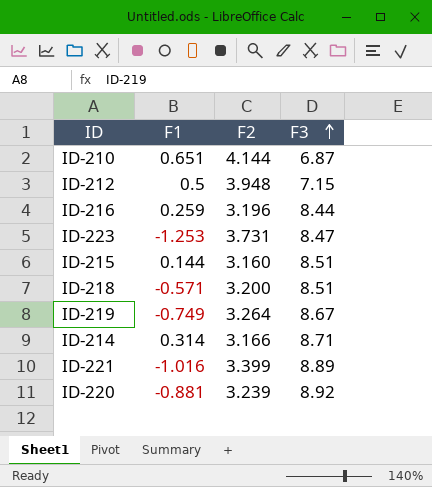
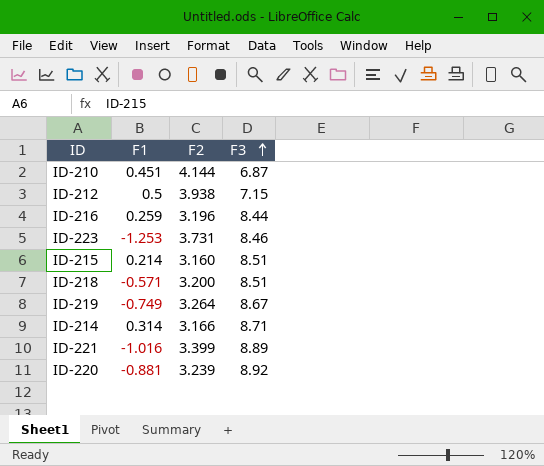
ID-210 | F1: 0.651 -> 0.451
ID-212 | F2: 3.948 -> 3.938
ID-223 | F3: 8.47 -> 8.46
ID-215 | F1: 0.144 -> 0.214

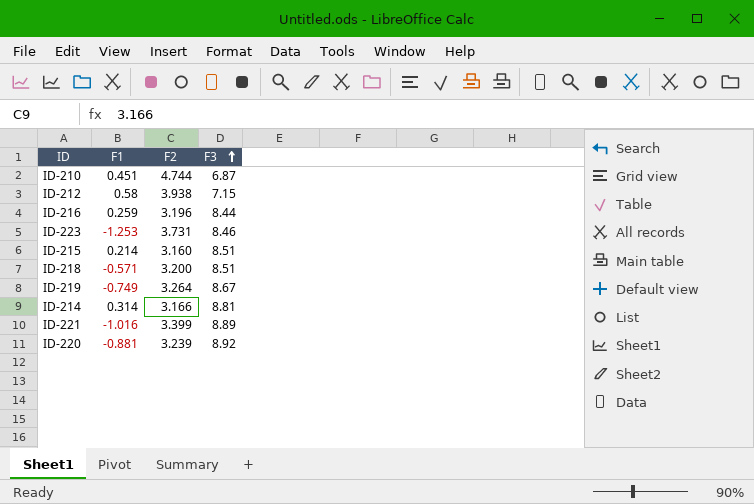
ID-210 | F2: 4.144 -> 4.744
ID-212 | F1: 0.5 -> 0.58
ID-214 | F3: 8.71 -> 8.81

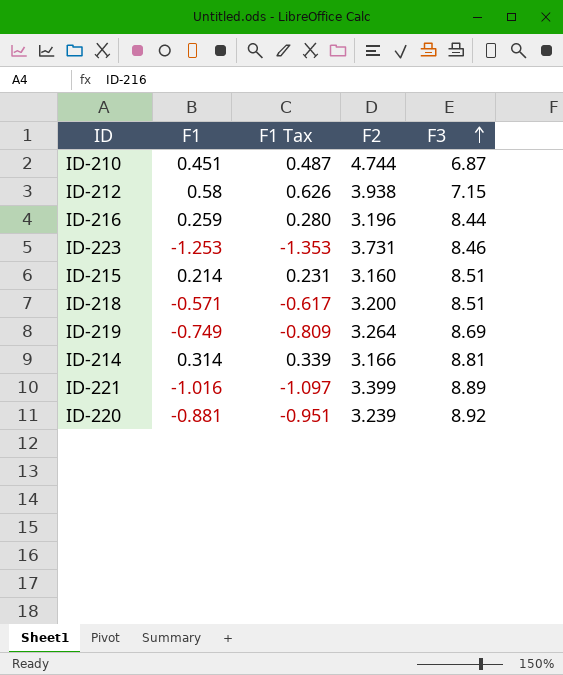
column F1 Tax | formula: none -> [F1] * 1.08
ID-219 | F3: 8.67 -> 8.69

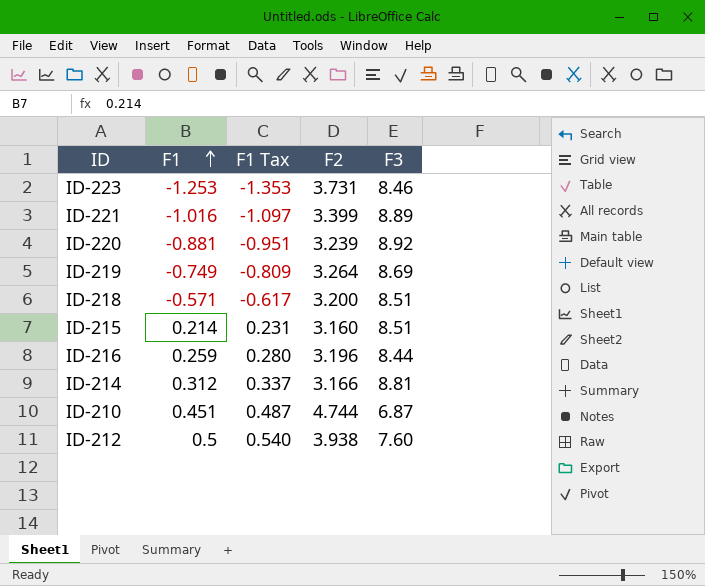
row order: F3 ascending -> F1 ascending
ID-214 | F1: 0.314 -> 0.312
ID-214 | F1 Tax: 0.339 -> 0.337
ID-212 | F1: 0.58 -> 0.5
ID-212 | F1 Tax: 0.626 -> 0.540
ID-212 | F3: 7.15 -> 7.60

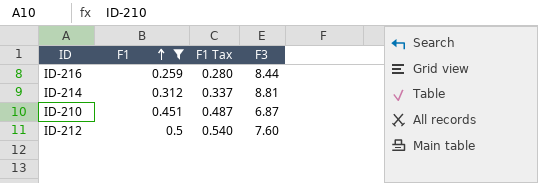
filter: none -> F1 >= 0.259
column F2 | position: 4 -> none

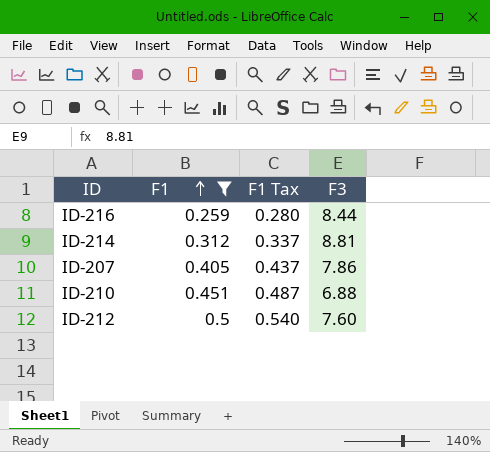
row ID-207: none -> 0.405 | 0.437 | 7.86
ID-210 | F3: 6.87 -> 6.88

